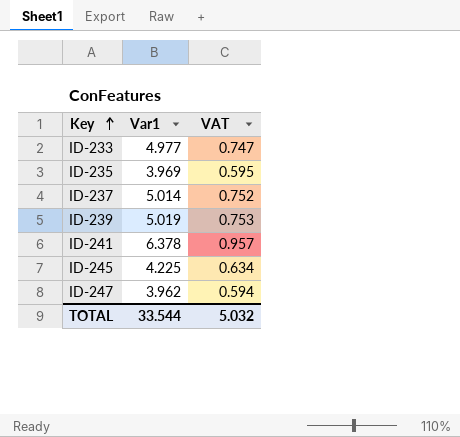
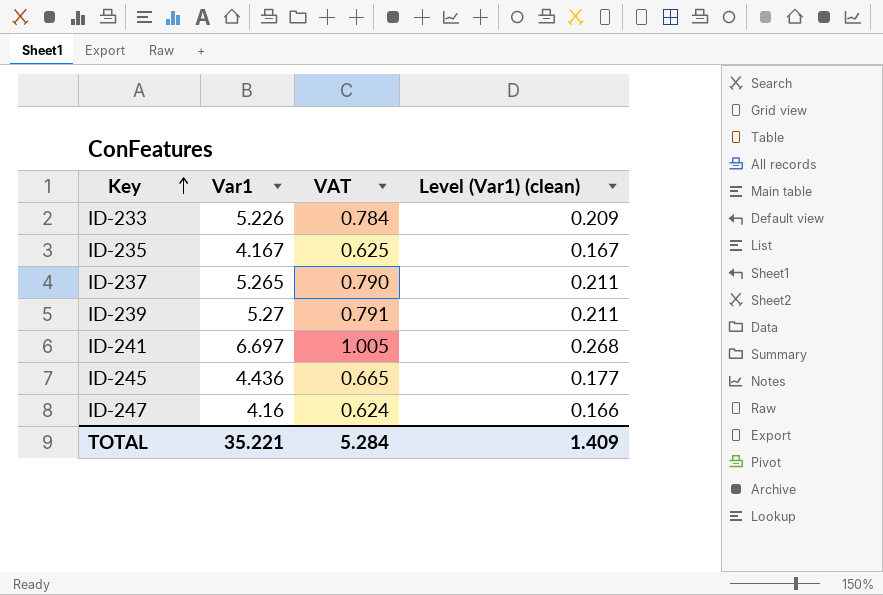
column Level (Var1) (clean) | formula: none -> [Var1] * 0.04
ID-233 | Var1: 4.977 -> 5.226
ID-233 | VAT: 0.747 -> 0.784
ID-235 | Var1: 3.969 -> 4.167
ID-235 | VAT: 0.595 -> 0.625
ID-237 | Var1: 5.014 -> 5.265
ID-237 | VAT: 0.752 -> 0.790
ID-239 | Var1: 5.019 -> 5.27
ID-239 | VAT: 0.753 -> 0.791
ID-241 | Var1: 6.378 -> 6.697
ID-241 | VAT: 0.957 -> 1.005
ID-245 | Var1: 4.225 -> 4.436
ID-245 | VAT: 0.634 -> 0.665
ID-247 | Var1: 3.962 -> 4.16
ID-247 | VAT: 0.594 -> 0.624
TOTAL | Var1: 33.544 -> 35.221
TOTAL | VAT: 5.032 -> 5.284

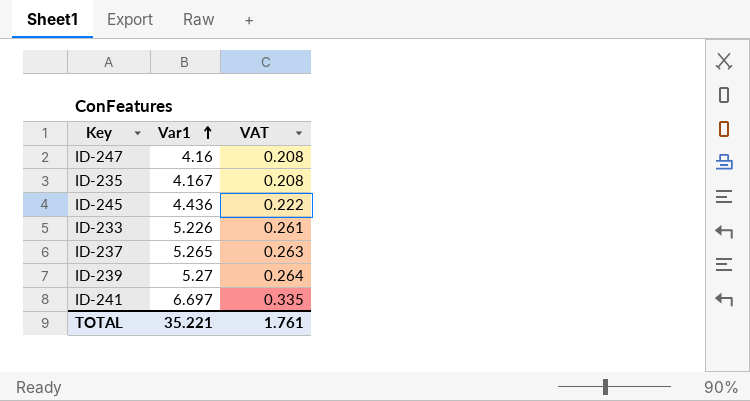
row order: Key ascending -> Var1 ascending
column Level (Var1) (clean) | formula: [Var1] * 0.04 -> none
column VAT | formula: [Var1] * 0.15 -> [Var1] * 0.05
TOTAL | VAT: 5.284 -> 1.761

